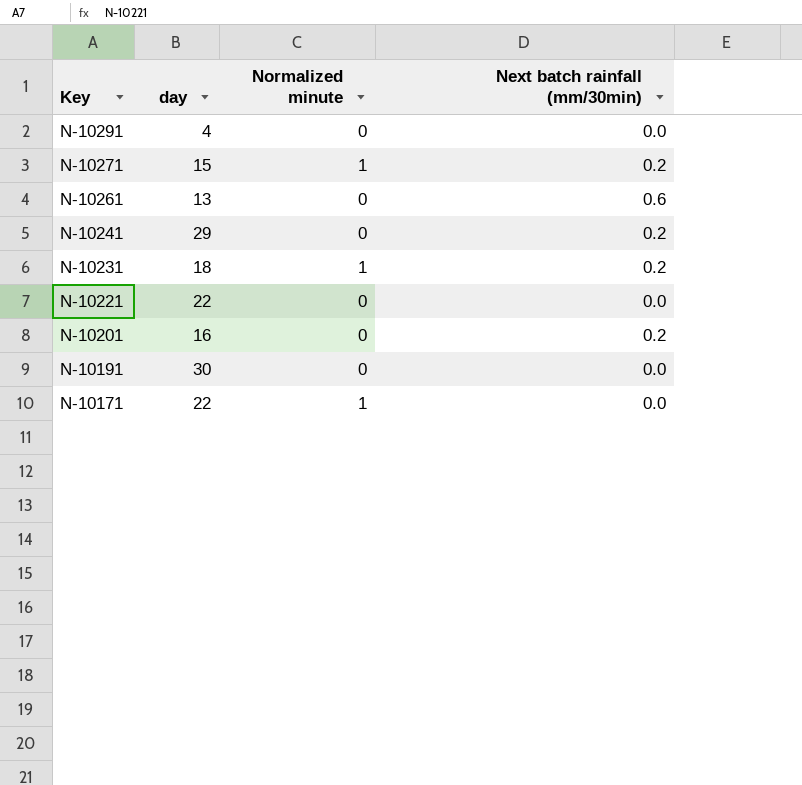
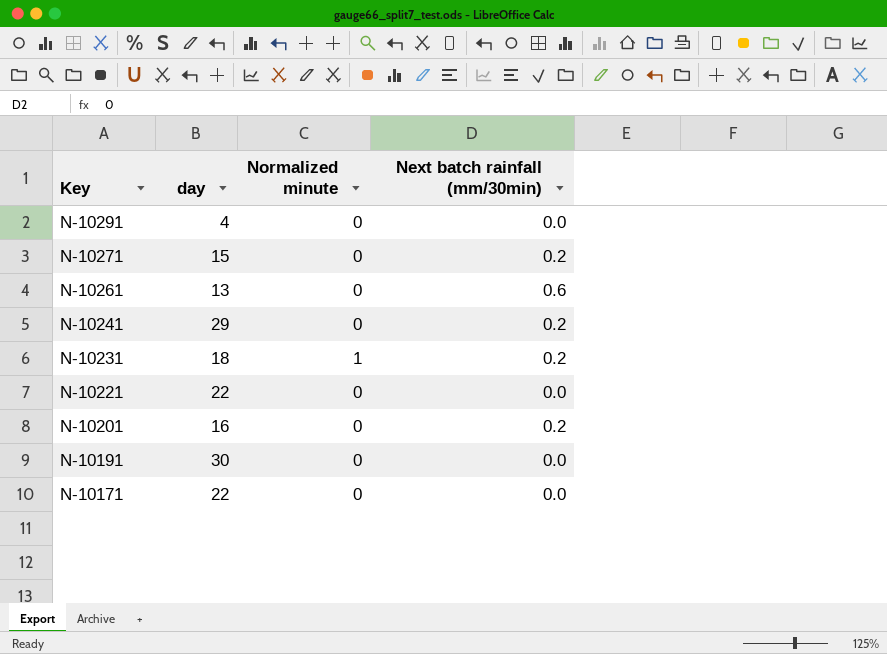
N-10271 | Normalized minute: 1 -> 0
N-10171 | Normalized minute: 1 -> 0

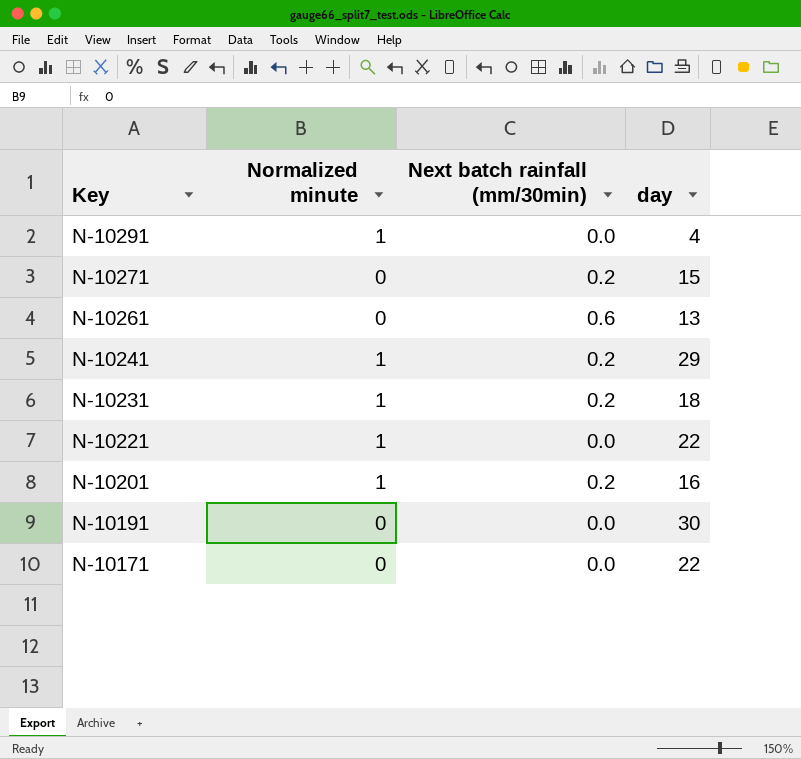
column day | position: 2 -> 4
N-10291 | Normalized minute: 0 -> 1
N-10241 | Normalized minute: 0 -> 1
N-10221 | Normalized minute: 0 -> 1
N-10201 | Normalized minute: 0 -> 1

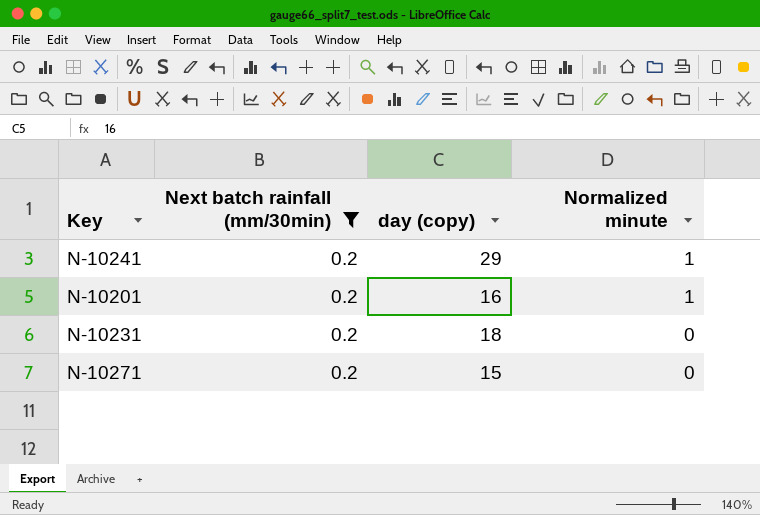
filter: none -> Next batch rainfall (mm/30min) = 0.2
row order: Key descending -> Normalized minute descending
column name: day -> day (copy)
column Normalized minute | position: 2 -> 4
N-10231 | Normalized minute: 1 -> 0

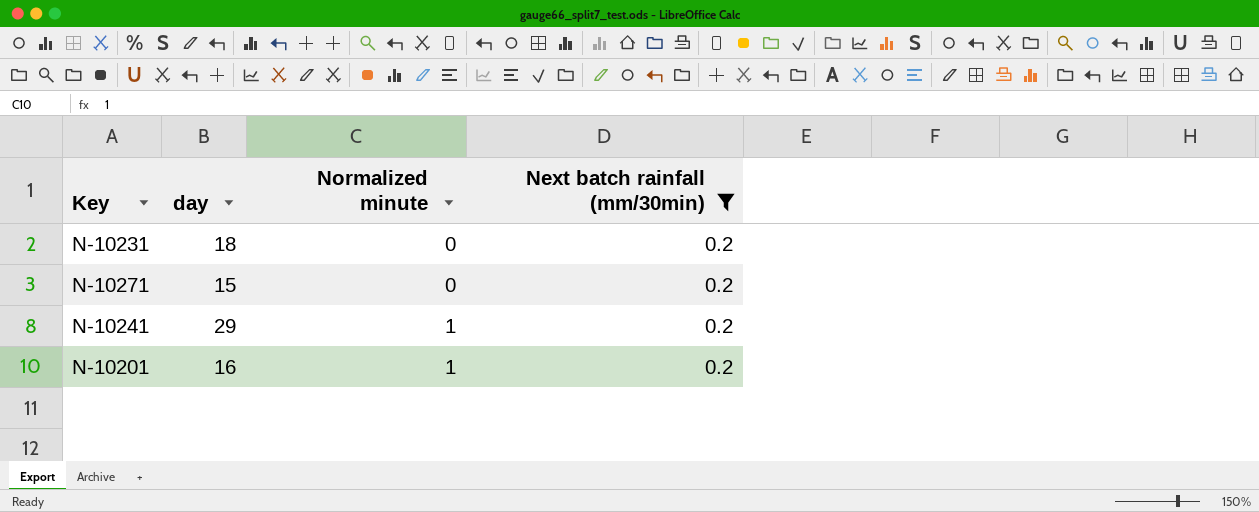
row order: Normalized minute descending -> Normalized minute ascending
column name: day (copy) -> day
column Next batch rainfall (mm/30min) | position: 2 -> 4

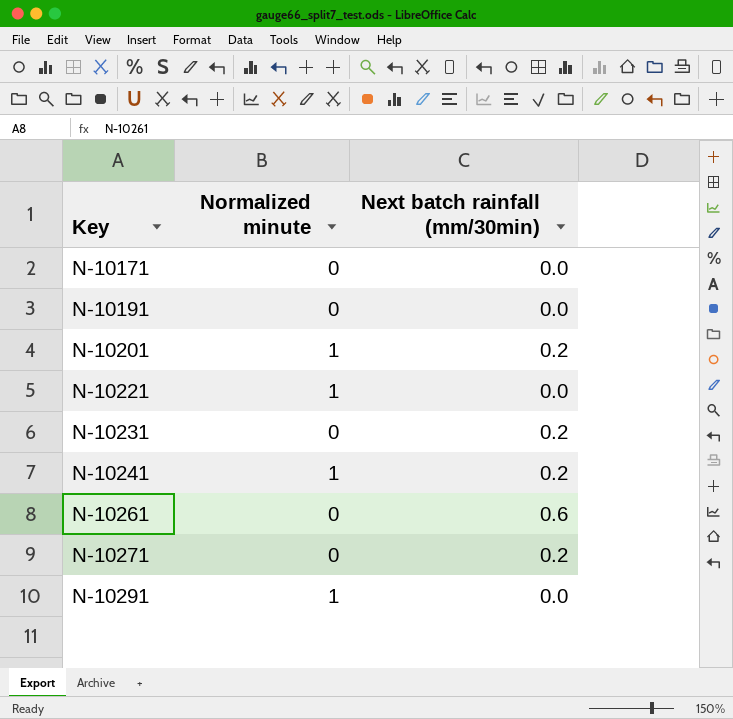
filter: Next batch rainfall (mm/30min) = 0.2 -> none
row order: Normalized minute ascending -> Key ascending
column day | position: 2 -> none

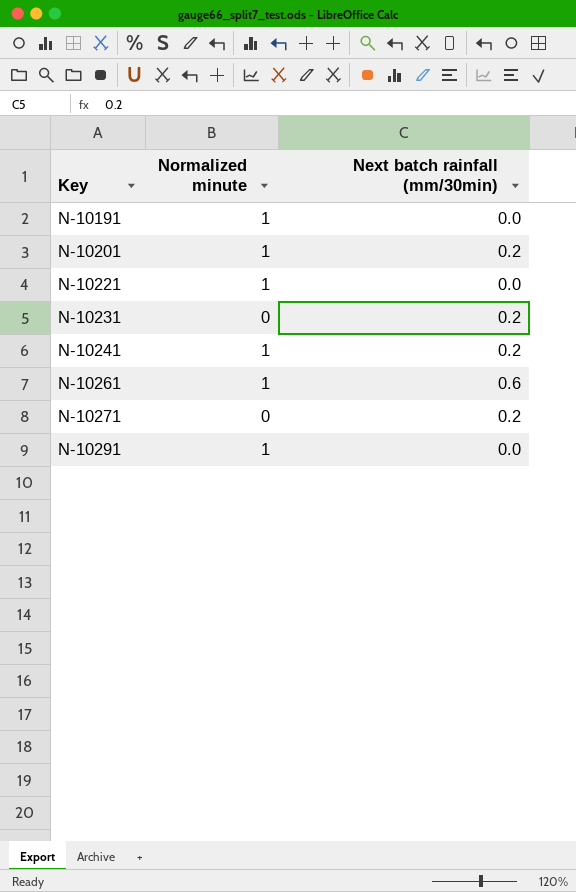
row N-10171: 0 | 0.0 -> none
N-10191 | Normalized minute: 0 -> 1
N-10261 | Normalized minute: 0 -> 1

